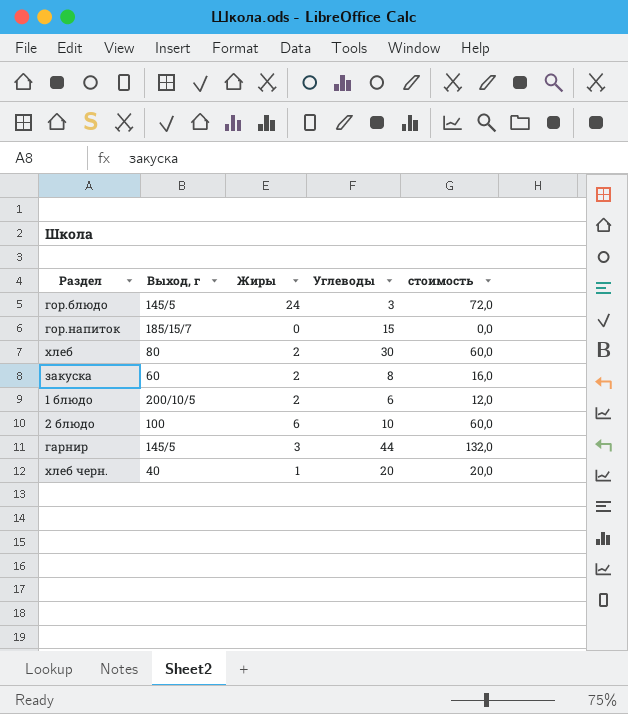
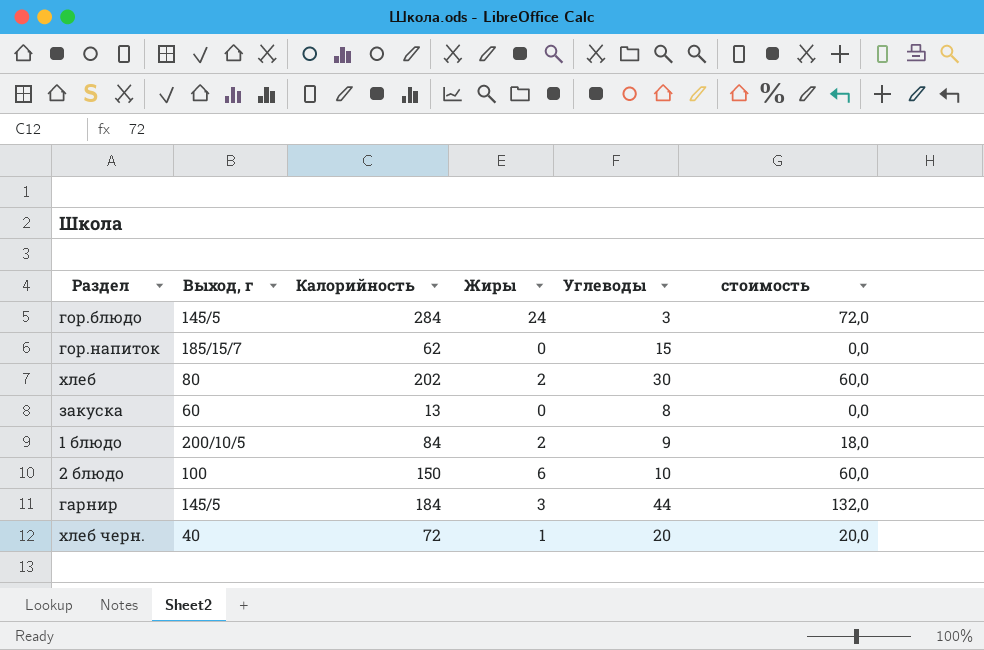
column Калорийность | position: none -> 3
закуска | Жиры: 2 -> 0
закуска | стоимость: 16,0 -> 0,0
1 блюдо | Углеводы: 6 -> 9
1 блюдо | стоимость: 12,0 -> 18,0

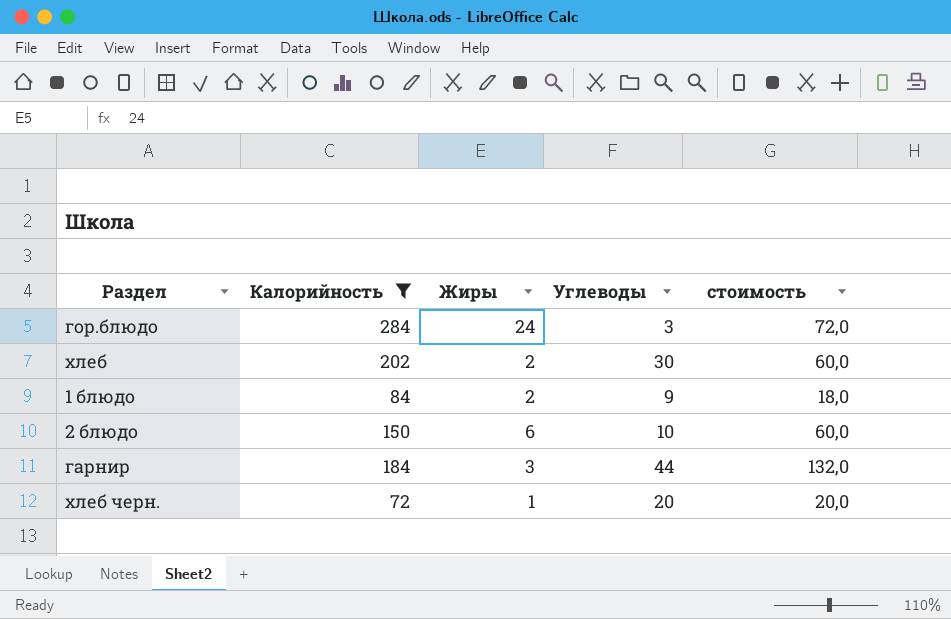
filter: none -> Калорийность >= 72
column Выход, г | position: 2 -> none

